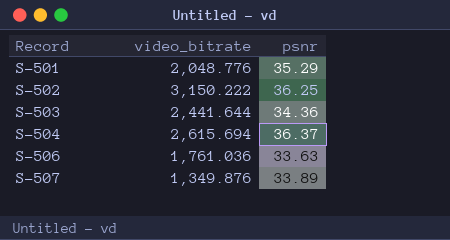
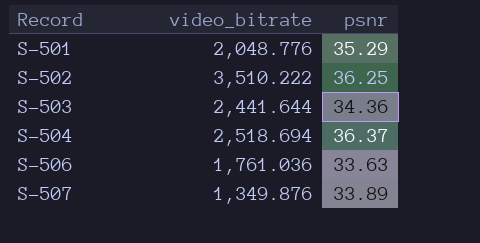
S-502 | video_bitrate: 3,150.222 -> 3,510.222
S-504 | video_bitrate: 2,615.694 -> 2,518.694

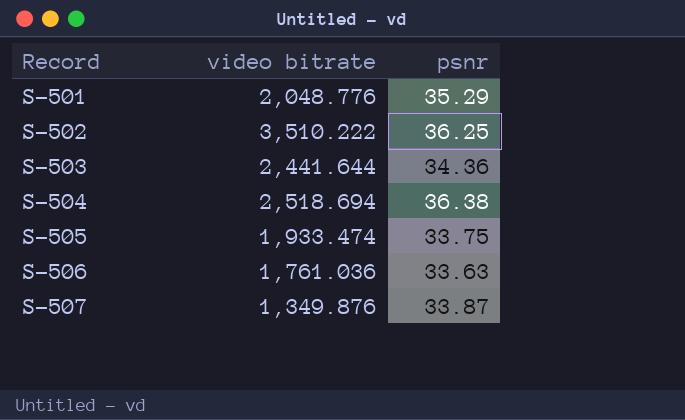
column name: video_bitrate -> video bitrate
S-504 | psnr: 36.37 -> 36.38
row S-505: none -> 1,933.474 | 33.75
S-507 | psnr: 33.89 -> 33.87

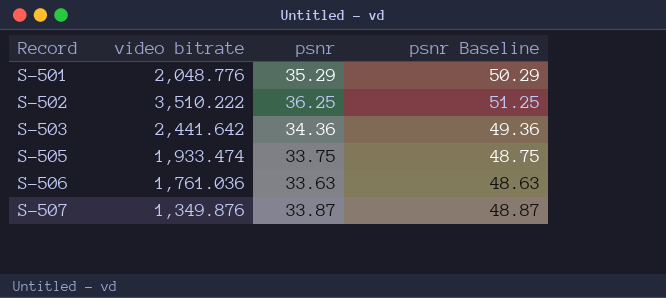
column psnr Baseline | formula: none -> [psnr] + 15
row S-504: 2,518.694 | 36.38 -> none
S-503 | video bitrate: 2,441.644 -> 2,441.642

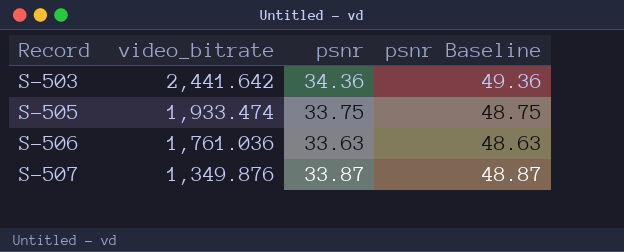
column name: video bitrate -> video_bitrate
row S-501: 2,048.776 | 35.29 | 50.29 -> none
row S-502: 3,510.222 | 36.25 | 51.25 -> none

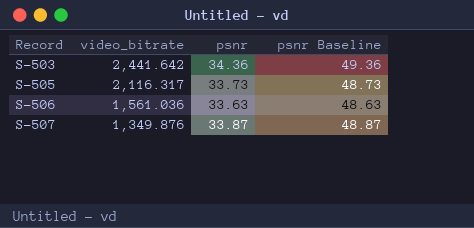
S-505 | video_bitrate: 1,933.474 -> 2,116.317
S-505 | psnr: 33.75 -> 33.73
S-505 | psnr Baseline: 48.75 -> 48.73
S-506 | video_bitrate: 1,761.036 -> 1,561.036

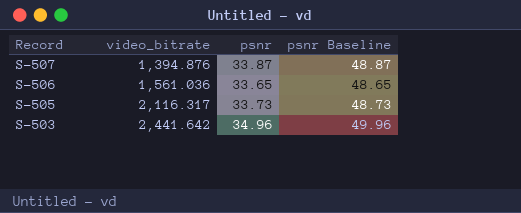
row order: Record ascending -> Record descending
S-507 | video_bitrate: 1,349.876 -> 1,394.876
S-506 | psnr: 33.63 -> 33.65
S-506 | psnr Baseline: 48.63 -> 48.65
S-503 | psnr: 34.36 -> 34.96
S-503 | psnr Baseline: 49.36 -> 49.96

